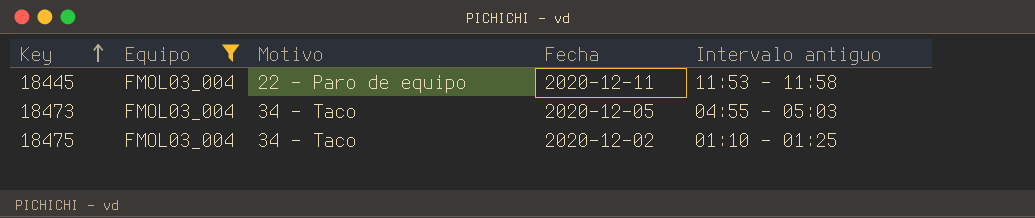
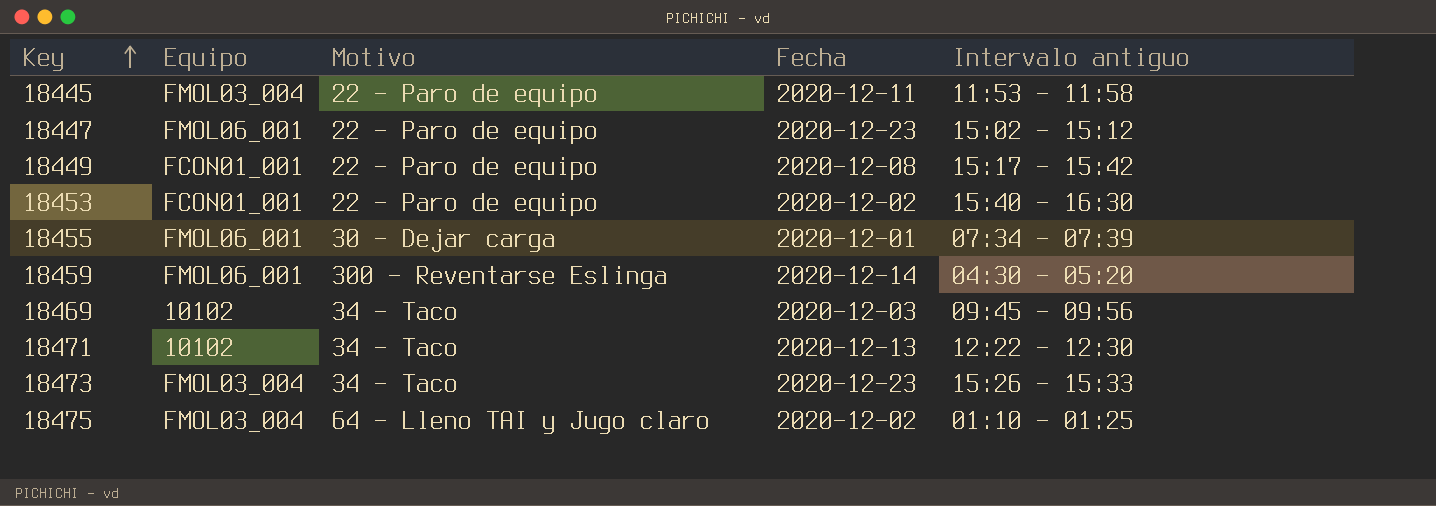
filter: Equipo = FMOL03_004 -> none
18473 | Fecha: 2020-12-05 -> 2020-12-23
18473 | Intervalo antiguo: 04:55 - 05:03 -> 15:26 - 15:33
18475 | Motivo: 34 - Taco -> 64 - Lleno TAI y Jugo claro

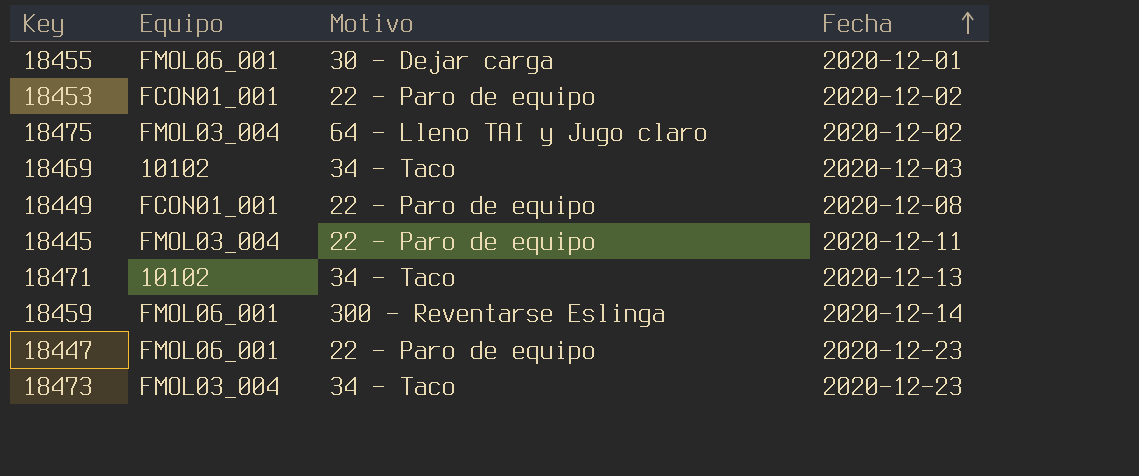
row order: Key ascending -> Fecha ascending
column Intervalo antiguo | position: 5 -> none

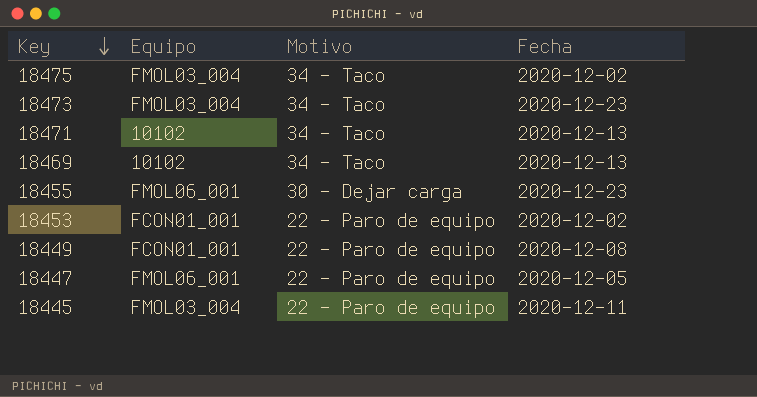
row order: Fecha ascending -> Key descending
row 18459: FMOL06_001 | 300 - Reventarse Eslinga | 2020-12-14 -> none
18475 | Motivo: 64 - Lleno TAI y Jugo claro -> 34 - Taco
18469 | Fecha: 2020-12-03 -> 2020-12-13
18455 | Fecha: 2020-12-01 -> 2020-12-23
18447 | Fecha: 2020-12-23 -> 2020-12-05

